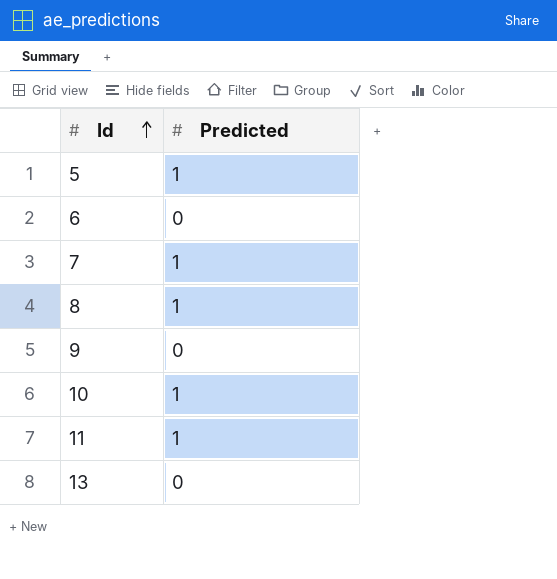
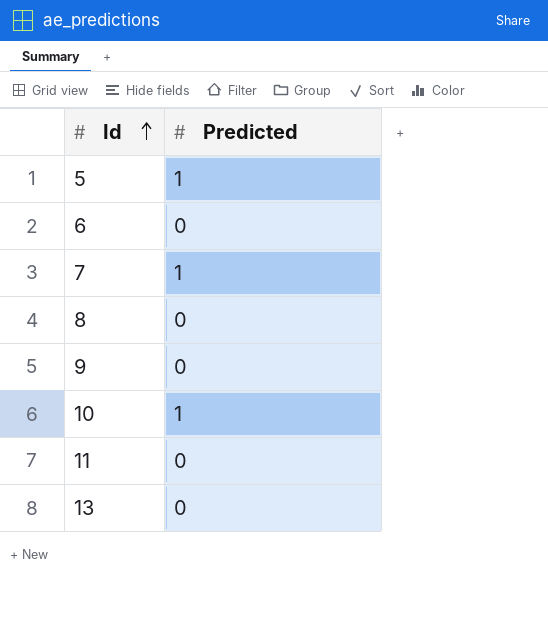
8 | Predicted: 1 -> 0
11 | Predicted: 1 -> 0

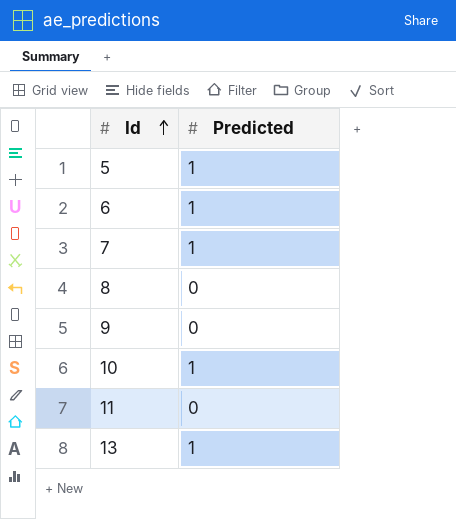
6 | Predicted: 0 -> 1
13 | Predicted: 0 -> 1

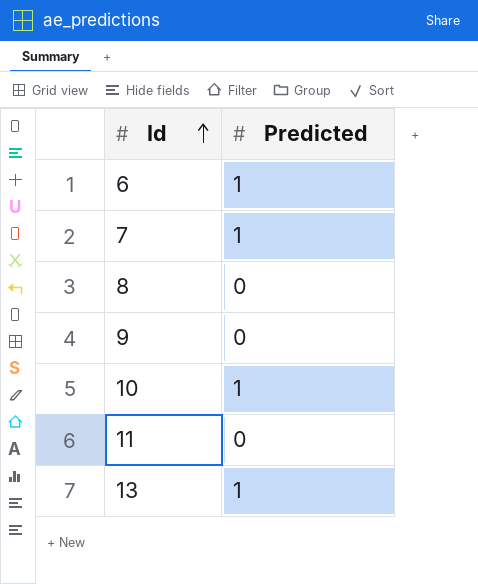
row 5: 1 -> none

